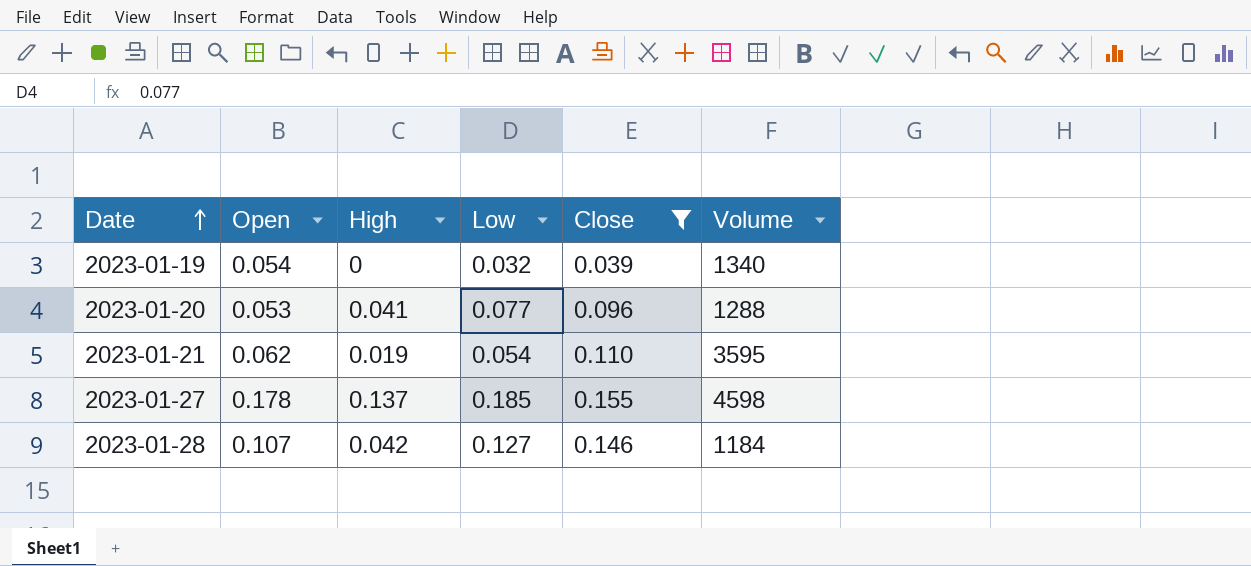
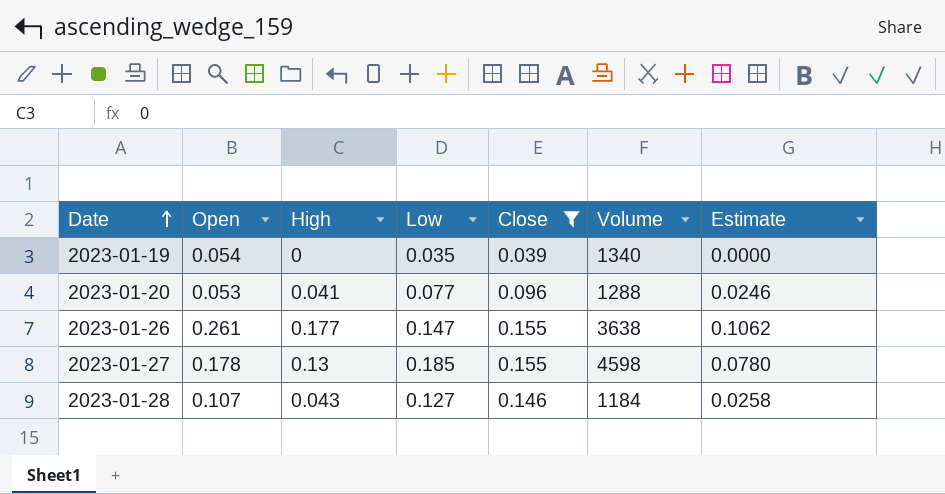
column Estimate | formula: none -> [High] * 0.6
row 2023-01-21: 0.062 | 0.019 | 0.054 | 0.110 | 3595 -> none
2023-01-19 | Low: 0.032 -> 0.035
row 2023-01-26: none -> 0.261 | 0.177 | 0.147 | 0.155 | 3638 | 0.1062
2023-01-27 | High: 0.137 -> 0.13
2023-01-28 | High: 0.042 -> 0.043

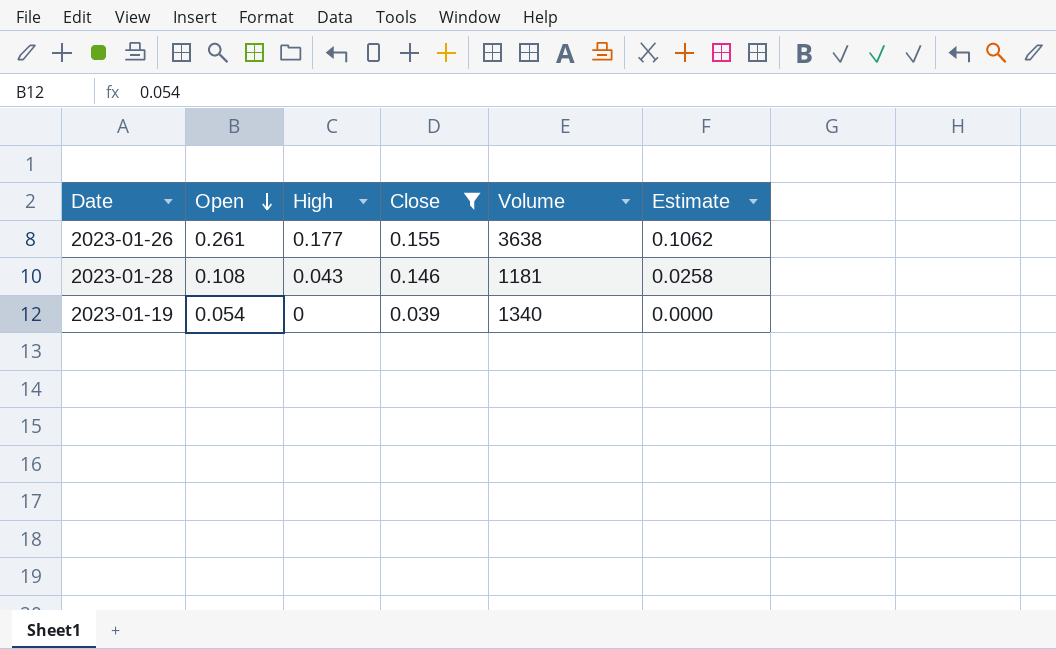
row order: Date ascending -> Open descending
column Low | position: 4 -> none
row 2023-01-20: 0.053 | 0.041 | 0.077 | 0.096 | 1288 | 0.0246 -> none
row 2023-01-27: 0.178 | 0.13 | 0.185 | 0.155 | 4598 | 0.0780 -> none
2023-01-28 | Open: 0.107 -> 0.108
2023-01-28 | Volume: 1184 -> 1181

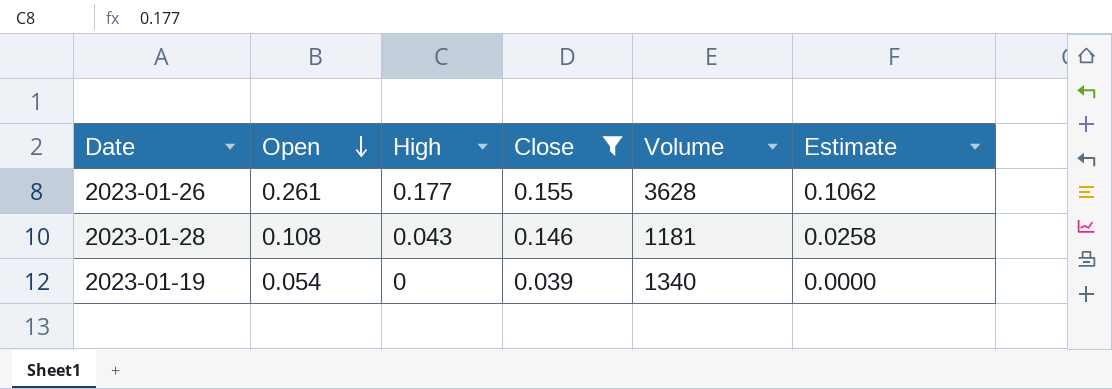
2023-01-26 | Volume: 3638 -> 3628

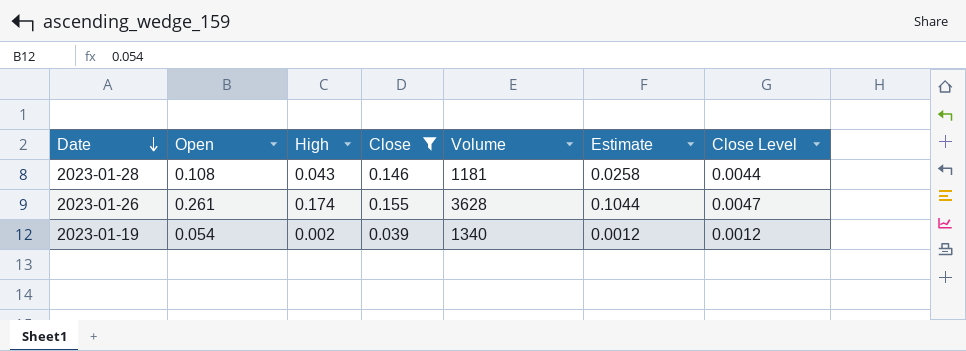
row order: Open descending -> Date descending
column Close Level | formula: none -> [Close] * 0.03
2023-01-26 | High: 0.177 -> 0.174
2023-01-26 | Estimate: 0.1062 -> 0.1044
2023-01-19 | High: 0 -> 0.002
2023-01-19 | Estimate: 0.0000 -> 0.0012

